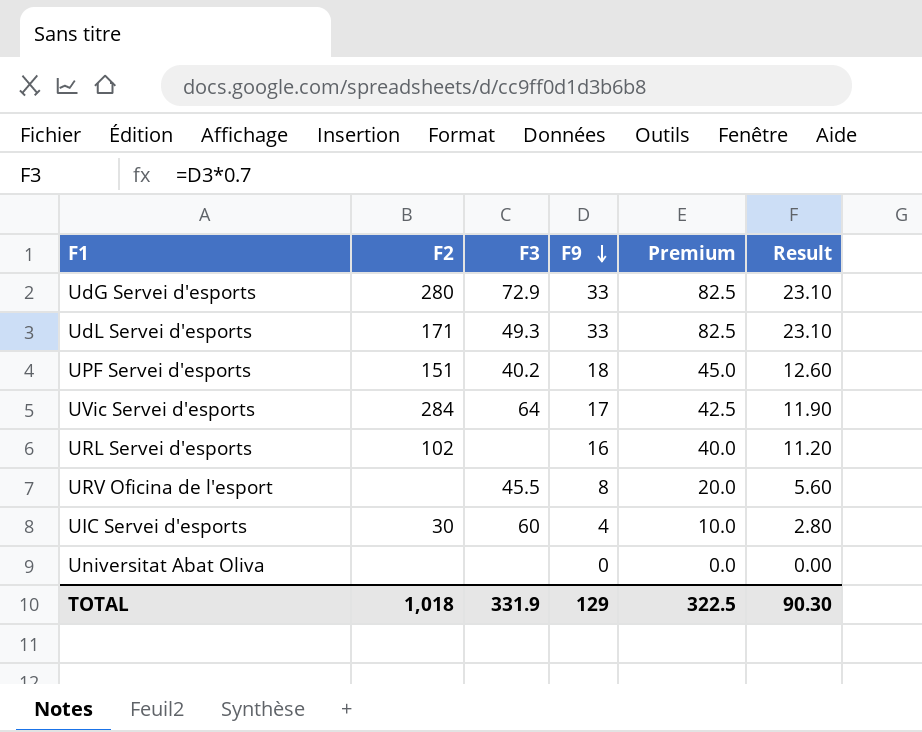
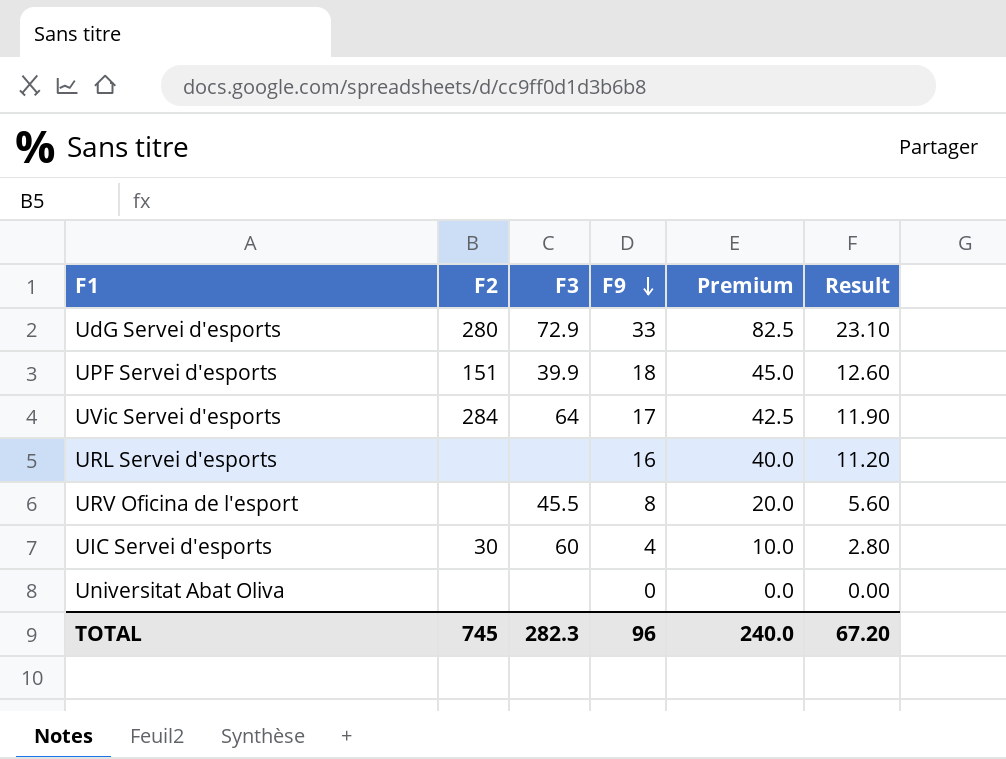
row UdL Servei d'esports: 171 | 49.3 | 33 | 82.5 | 23.10 -> none
UPF Servei d'esports | F3: 40.2 -> 39.9
URL Servei d'esports | F2: 102 -> none
TOTAL | F2: 1,018 -> 745
TOTAL | F3: 331.9 -> 282.3
TOTAL | F9: 129 -> 96
TOTAL | Premium: 322.5 -> 240.0
TOTAL | Result: 90.30 -> 67.20

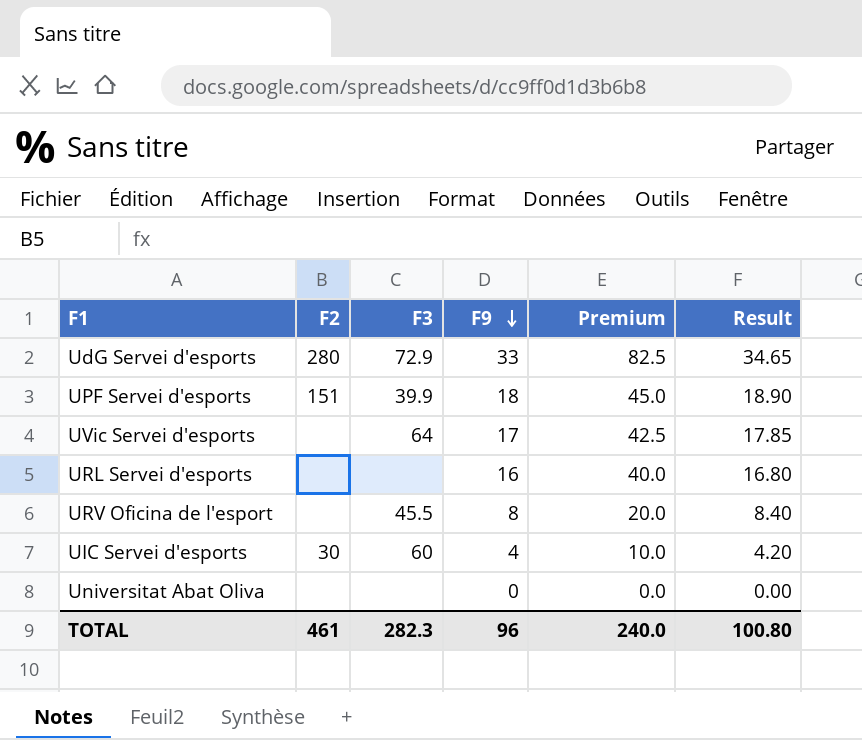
column Result | formula: [F9] * 0.7 -> [F9] * 1.05
UVic Servei d'esports | F2: 284 -> none
TOTAL | F2: 745 -> 461
TOTAL | Result: 67.20 -> 100.80

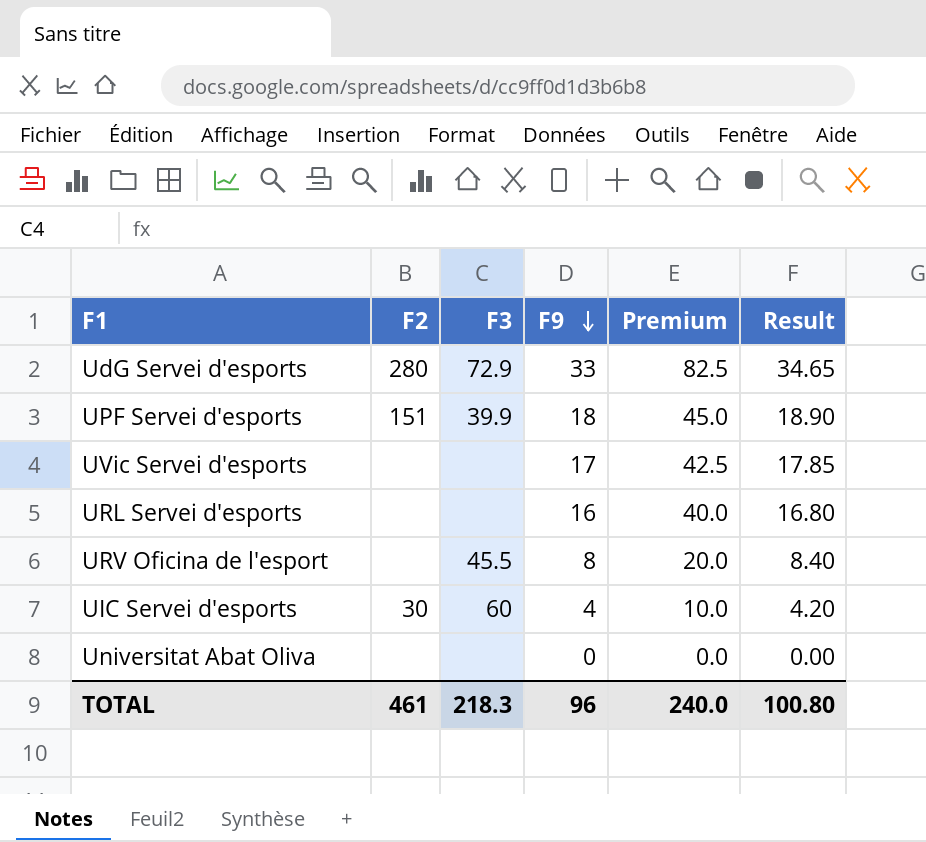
UVic Servei d'esports | F3: 64 -> none
TOTAL | F3: 282.3 -> 218.3

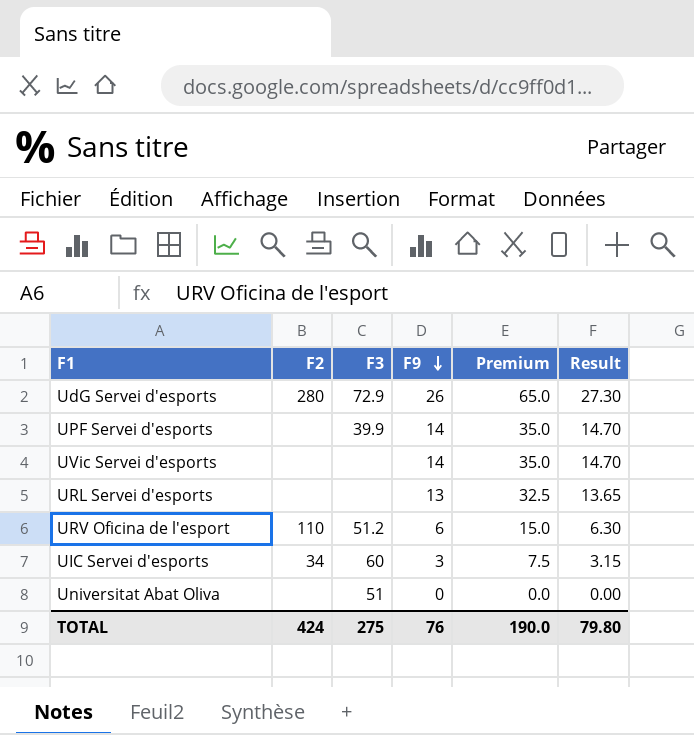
UdG Servei d'esports | F9: 33 -> 26
UdG Servei d'esports | Premium: 82.5 -> 65.0
UdG Servei d'esports | Result: 34.65 -> 27.30
UPF Servei d'esports | F2: 151 -> none
UPF Servei d'esports | F9: 18 -> 14
UPF Servei d'esports | Premium: 45.0 -> 35.0
UPF Servei d'esports | Result: 18.90 -> 14.70
UVic Servei d'esports | F9: 17 -> 14
UVic Servei d'esports | Premium: 42.5 -> 35.0
UVic Servei d'esports | Result: 17.85 -> 14.70
URL Servei d'esports | F9: 16 -> 13
URL Servei d'esports | Premium: 40.0 -> 32.5
URL Servei d'esports | Result: 16.80 -> 13.65
URV Oficina de l'esport | F2: none -> 110
URV Oficina de l'esport | F3: 45.5 -> 51.2
URV Oficina de l'esport | F9: 8 -> 6
URV Oficina de l'esport | Premium: 20.0 -> 15.0
URV Oficina de l'esport | Result: 8.40 -> 6.30
UIC Servei d'esports | F2: 30 -> 34
UIC Servei d'esports | F9: 4 -> 3
UIC Servei d'esports | Premium: 10.0 -> 7.5
UIC Servei d'esports | Result: 4.20 -> 3.15
Universitat Abat Oliva | F3: none -> 51
TOTAL | F2: 461 -> 424
TOTAL | F3: 218.3 -> 275
TOTAL | F9: 96 -> 76
TOTAL | Premium: 240.0 -> 190.0
TOTAL | Result: 100.80 -> 79.80

